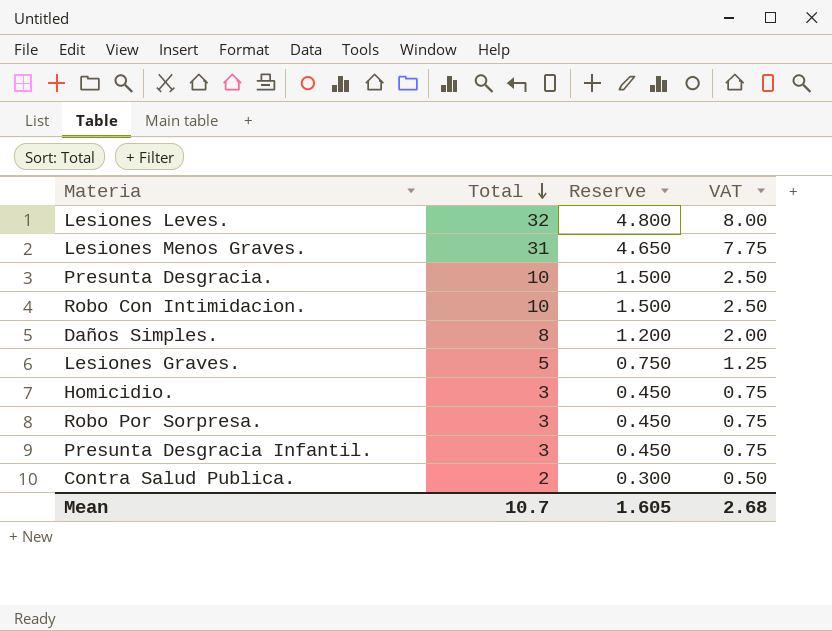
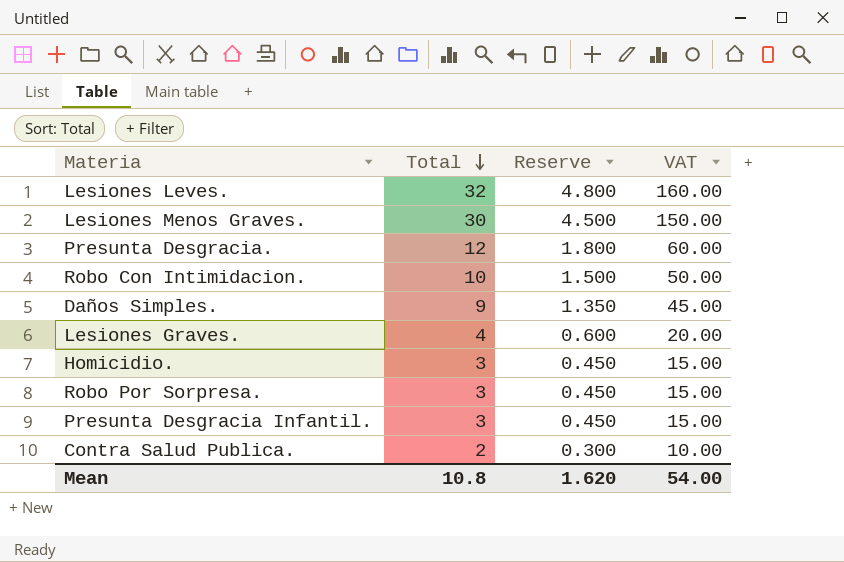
column VAT | formula: [Total] * 0.25 -> [Total] * 5
Lesiones Menos Graves. | Total: 31 -> 30
Lesiones Menos Graves. | Reserve: 4.650 -> 4.500
Presunta Desgracia. | Total: 10 -> 12
Presunta Desgracia. | Reserve: 1.500 -> 1.800
Daños Simples. | Total: 8 -> 9
Daños Simples. | Reserve: 1.200 -> 1.350
Lesiones Graves. | Total: 5 -> 4
Lesiones Graves. | Reserve: 0.750 -> 0.600
Mean | Total: 10.7 -> 10.8
Mean | Reserve: 1.605 -> 1.620
Mean | VAT: 2.68 -> 54.00

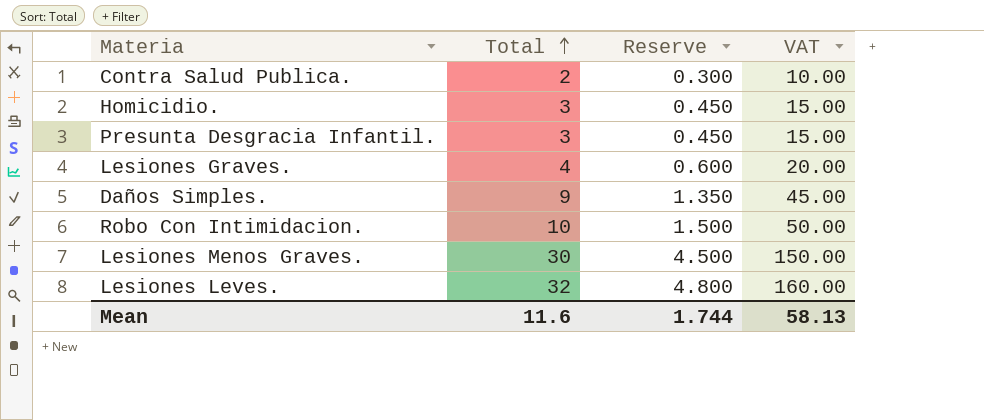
row order: Total descending -> Total ascending
row Presunta Desgracia.: 12 | 1.800 | 60.00 -> none
row Robo Por Sorpresa.: 3 | 0.450 | 15.00 -> none
Mean | Total: 10.8 -> 11.6
Mean | Reserve: 1.620 -> 1.744
Mean | VAT: 54.00 -> 58.13

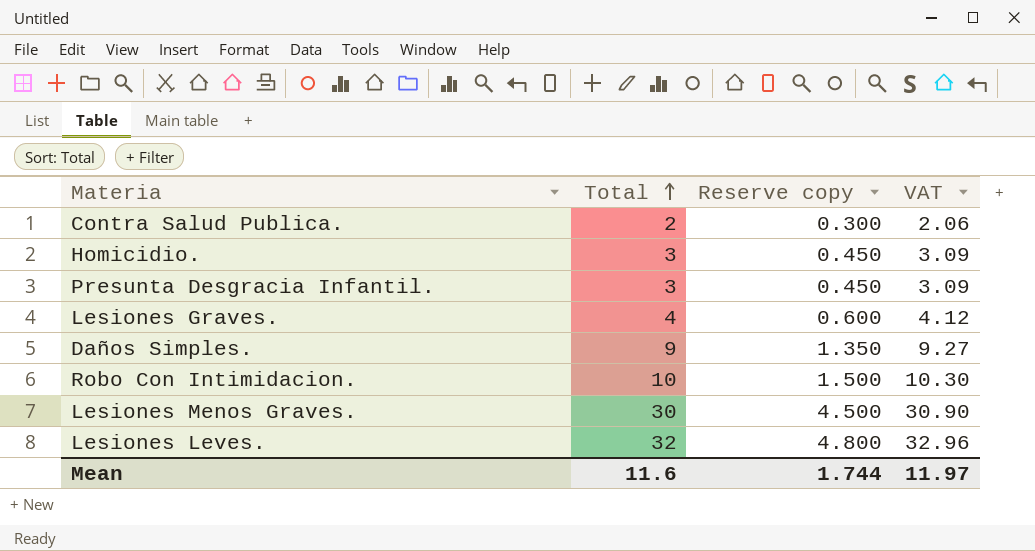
column name: Reserve -> Reserve copy
column VAT | formula: [Total] * 5 -> [Total] * 1.03
Mean | VAT: 58.13 -> 11.97

